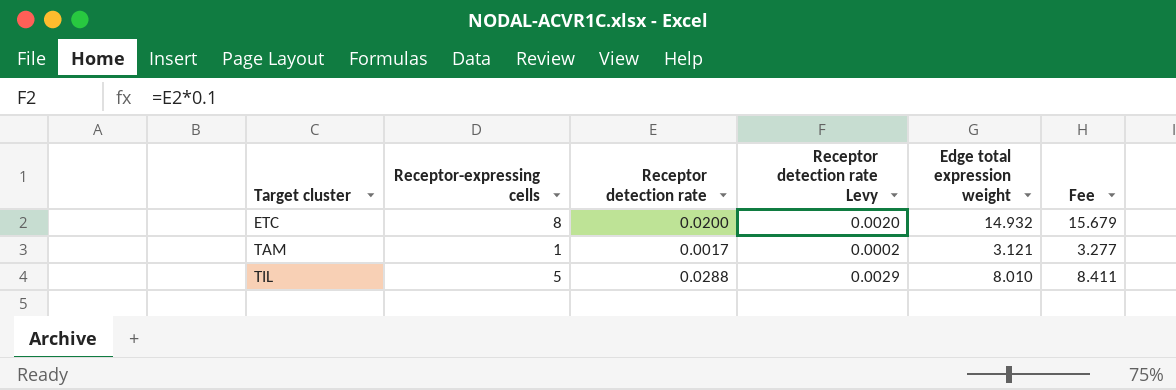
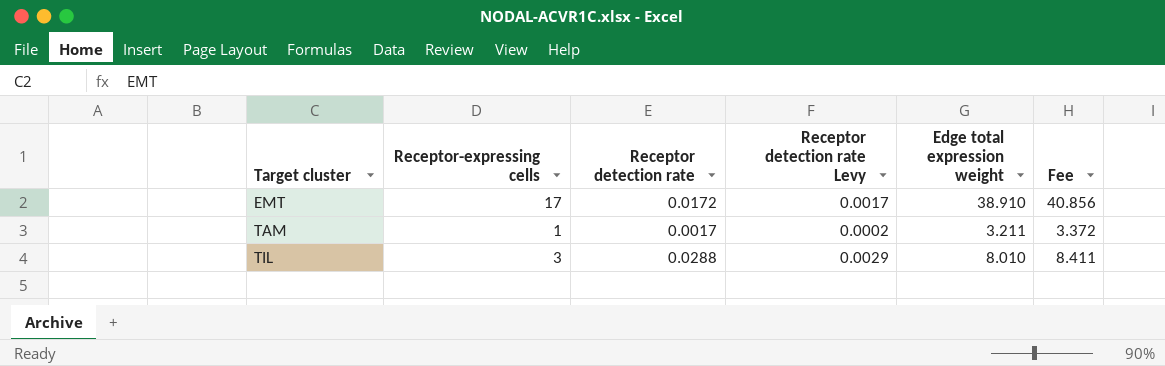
row ETC: 8 | 0.0200 | 0.0020 | 14.932 | 15.679 -> none
row EMT: none -> 17 | 0.0172 | 0.0017 | 38.910 | 40.856
TAM | Edge total expression weight: 3.121 -> 3.211
TAM | Fee: 3.277 -> 3.372
TIL | Receptor-expressing cells: 5 -> 3

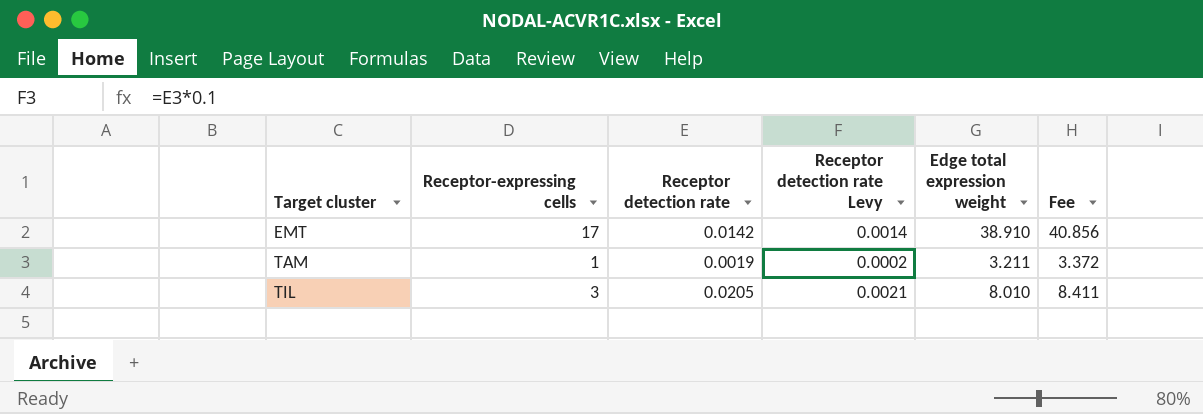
EMT | Receptor detection rate: 0.0172 -> 0.0142
EMT | Receptor detection rate Levy: 0.0017 -> 0.0014
TAM | Receptor detection rate: 0.0017 -> 0.0019
TIL | Receptor detection rate: 0.0288 -> 0.0205
TIL | Receptor detection rate Levy: 0.0029 -> 0.0021

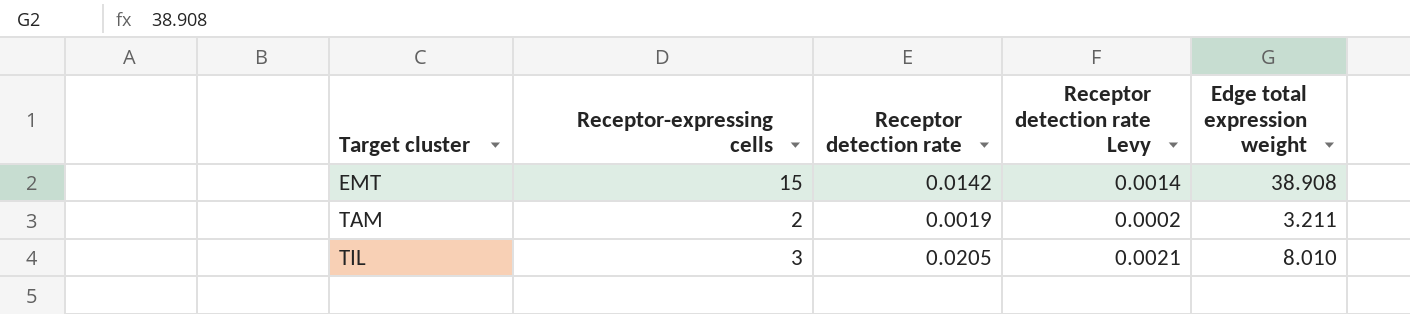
column Fee | formula: [Edge total expression weight] * 1.05 -> none
EMT | Receptor-expressing cells: 17 -> 15
EMT | Edge total expression weight: 38.910 -> 38.908
TAM | Receptor-expressing cells: 1 -> 2

